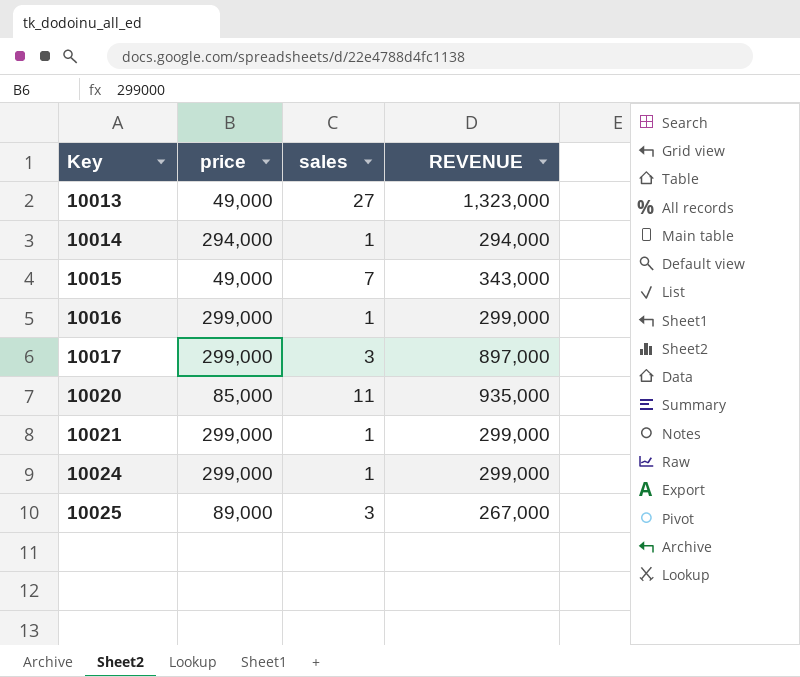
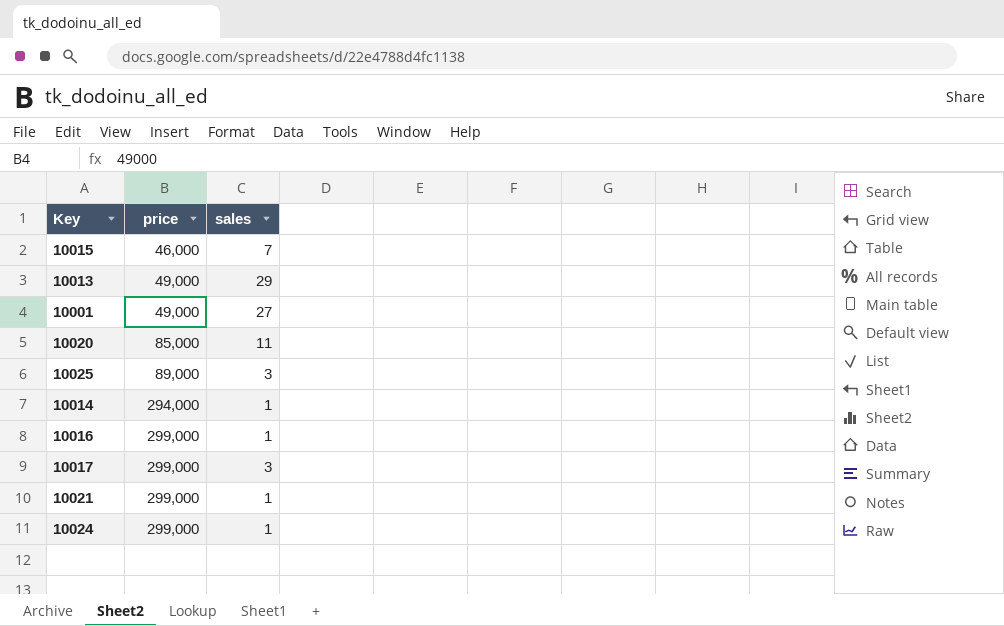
row order: Key ascending -> price ascending
column REVENUE | formula: [price] * [sales] -> none
10015 | price: 49,000 -> 46,000
10013 | sales: 27 -> 29
row 10001: none -> 49,000 | 27

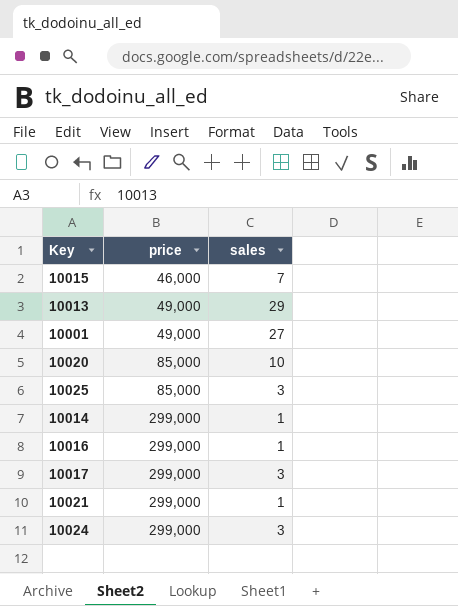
10020 | sales: 11 -> 10
10025 | price: 89,000 -> 85,000
10014 | price: 294,000 -> 299,000
10024 | sales: 1 -> 3

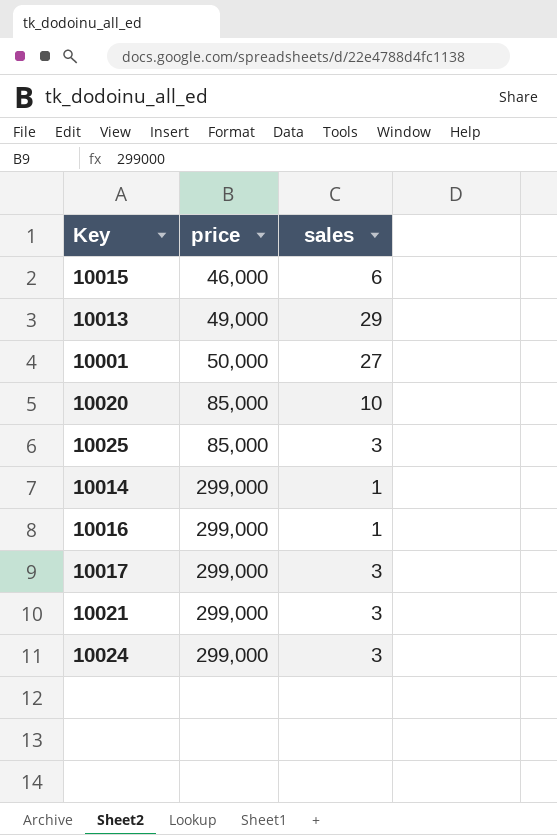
10015 | sales: 7 -> 6
10001 | price: 49,000 -> 50,000
10021 | sales: 1 -> 3

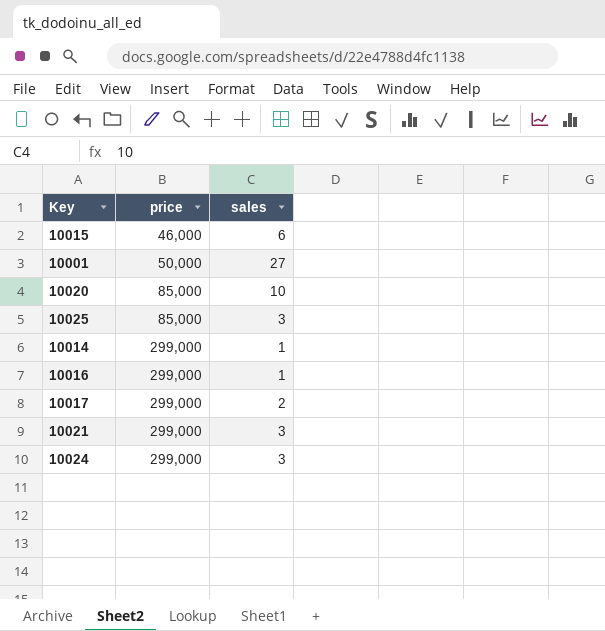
row 10013: 49,000 | 29 -> none
10017 | sales: 3 -> 2

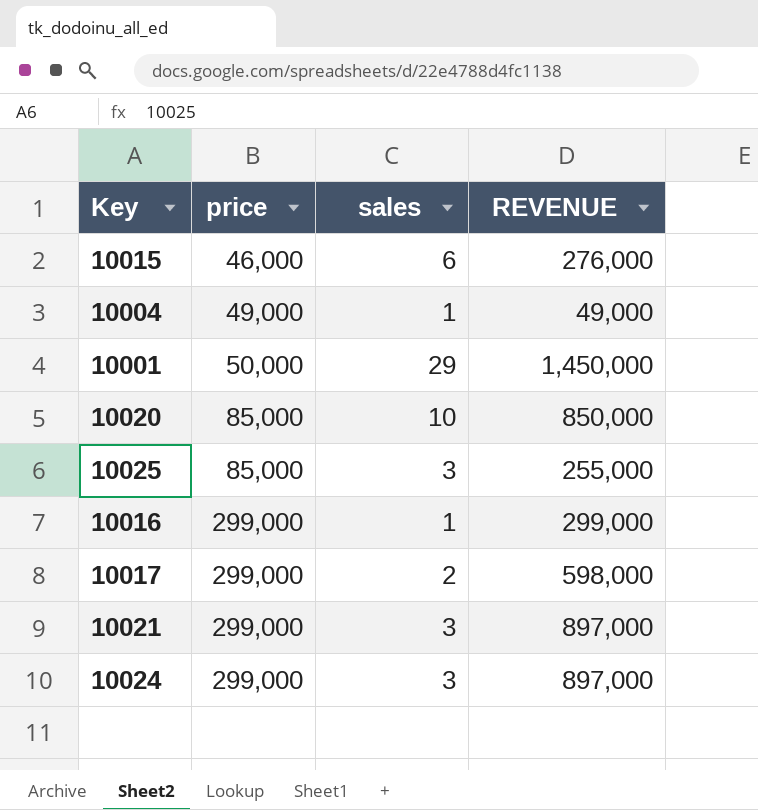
column REVENUE | formula: none -> [price] * [sales]
row 10014: 299,000 | 1 -> none
row 10004: none -> 49,000 | 1 | 49,000
10001 | sales: 27 -> 29

